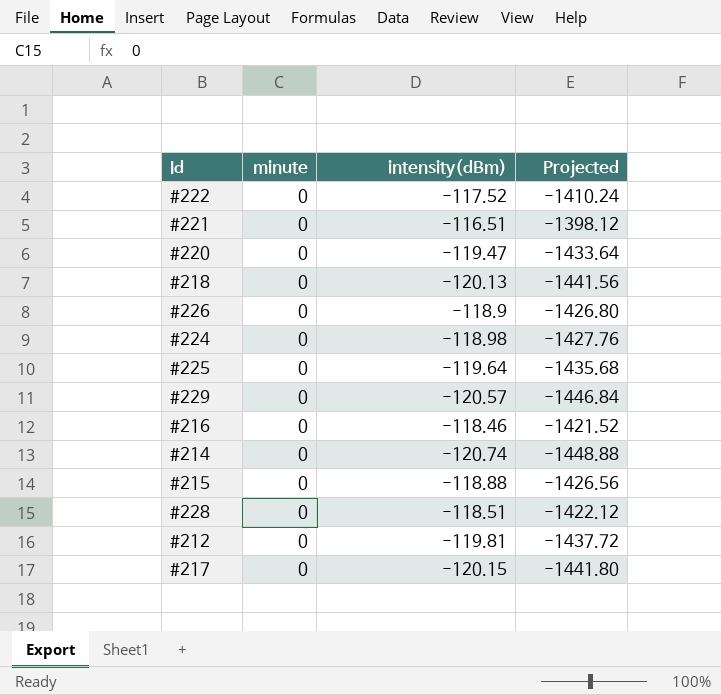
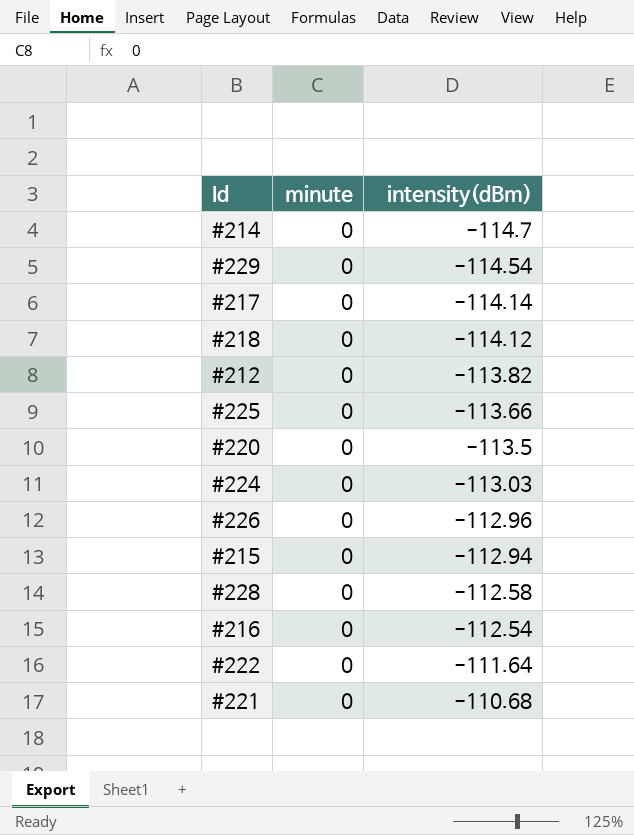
row order: none -> intensity(dBm) ascending
column Projected | formula: [intensity(dBm)] * 12 -> none
#214 | intensity(dBm): -120.74 -> -114.7
#229 | intensity(dBm): -120.57 -> -114.54
#217 | intensity(dBm): -120.15 -> -114.14
#218 | intensity(dBm): -120.13 -> -114.12
#212 | intensity(dBm): -119.81 -> -113.82
#225 | intensity(dBm): -119.64 -> -113.66
#220 | intensity(dBm): -119.47 -> -113.5
#224 | intensity(dBm): -118.98 -> -113.03
#226 | intensity(dBm): -118.9 -> -112.96
#215 | intensity(dBm): -118.88 -> -112.94
#228 | intensity(dBm): -118.51 -> -112.58
#216 | intensity(dBm): -118.46 -> -112.54
#222 | intensity(dBm): -117.52 -> -111.64
#221 | intensity(dBm): -116.51 -> -110.68

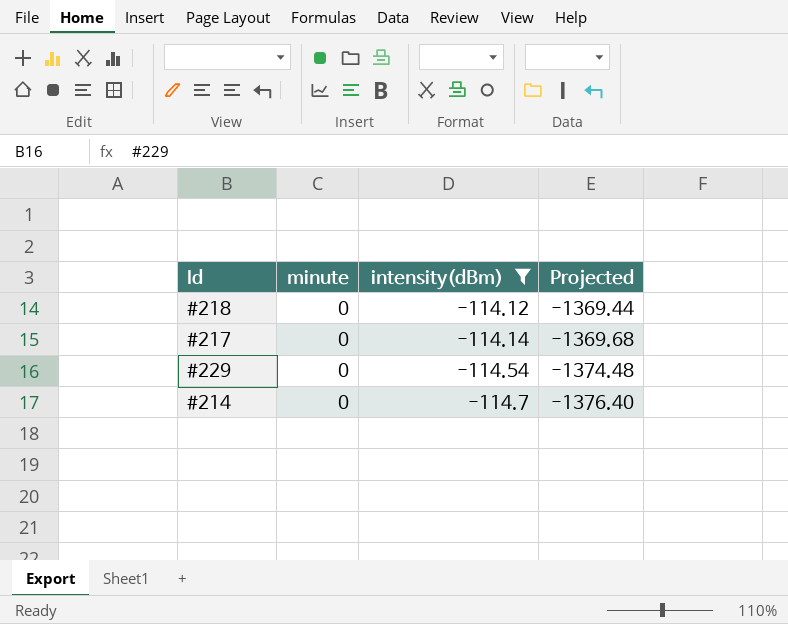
filter: none -> intensity(dBm) <= -114.12
row order: intensity(dBm) ascending -> intensity(dBm) descending
column Projected | formula: none -> [intensity(dBm)] * 12

